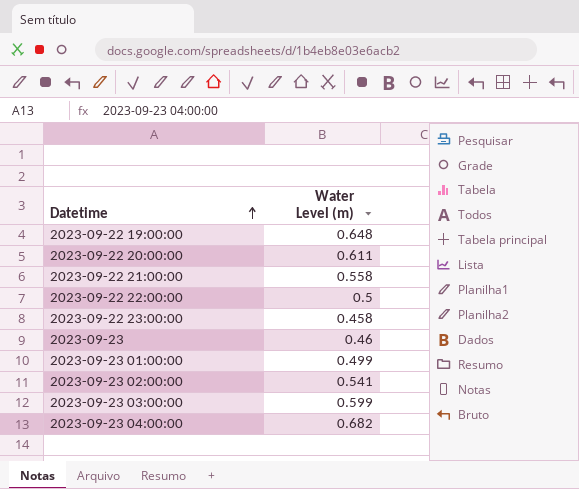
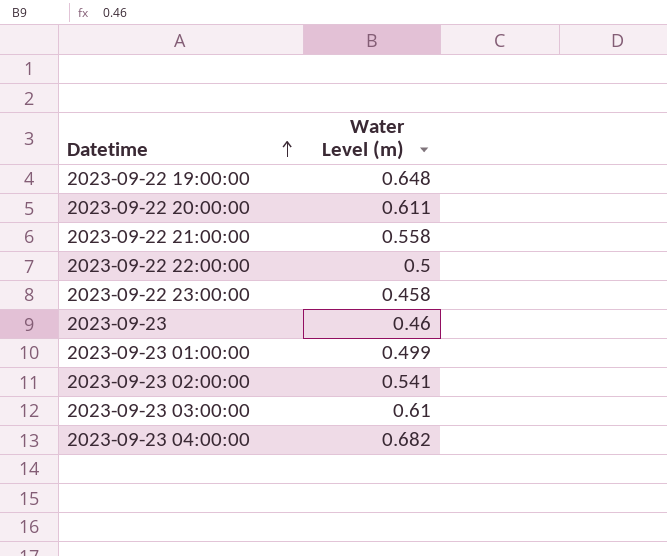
2023-09-23 03:00:00 | Water Level (m): 0.599 -> 0.61

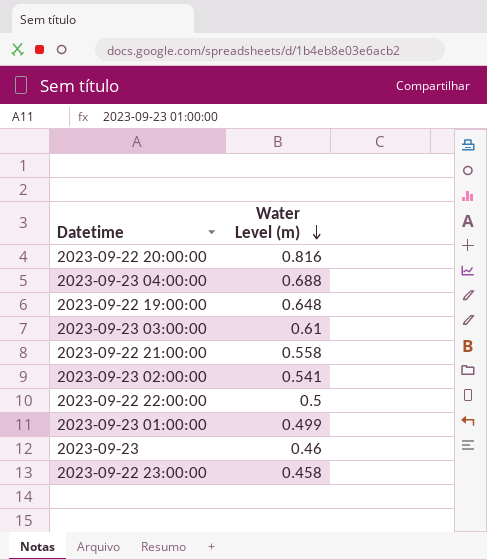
row order: Datetime ascending -> Water Level (m) descending
2023-09-22 20:00:00 | Water Level (m): 0.611 -> 0.816
2023-09-23 04:00:00 | Water Level (m): 0.682 -> 0.688

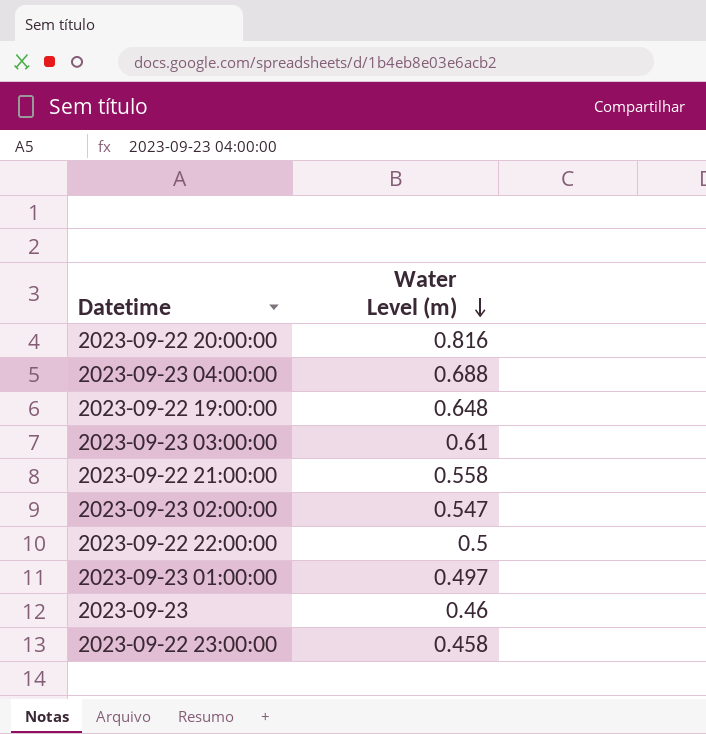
2023-09-23 02:00:00 | Water Level (m): 0.541 -> 0.547
2023-09-23 01:00:00 | Water Level (m): 0.499 -> 0.497

